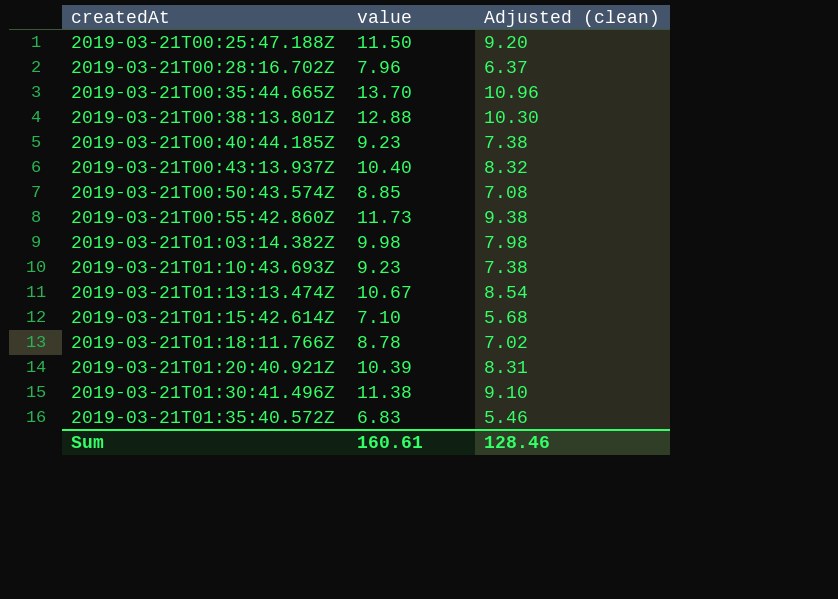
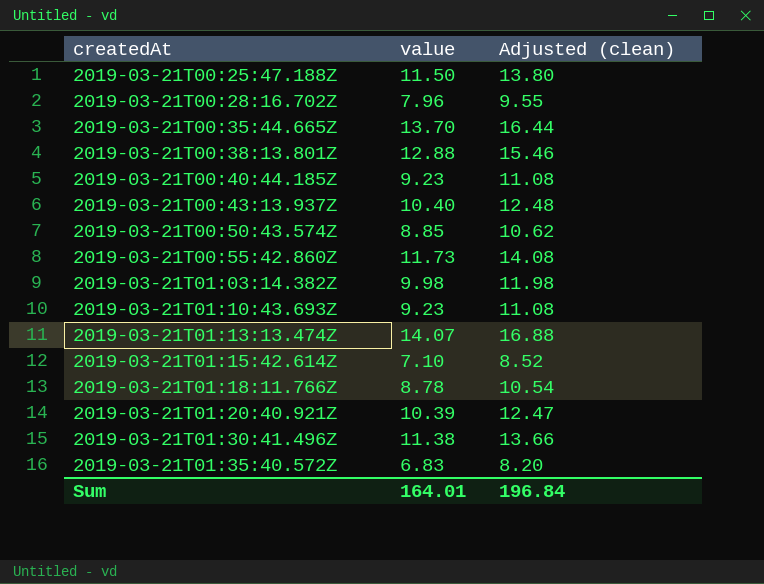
column Adjusted (clean) | formula: [value] * 0.8 -> [value] * 1.2
2019-03-21T01:13:13.474Z | value: 10.67 -> 14.07
Sum | value: 160.61 -> 164.01
Sum | Adjusted (clean): 128.46 -> 196.84

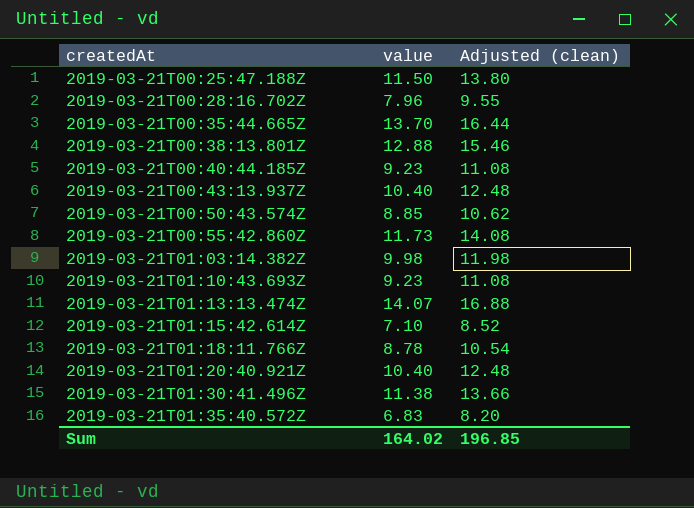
2019-03-21T01:20:40.921Z | value: 10.39 -> 10.40
2019-03-21T01:20:40.921Z | Adjusted (clean): 12.47 -> 12.48
Sum | value: 164.01 -> 164.02
Sum | Adjusted (clean): 196.84 -> 196.85

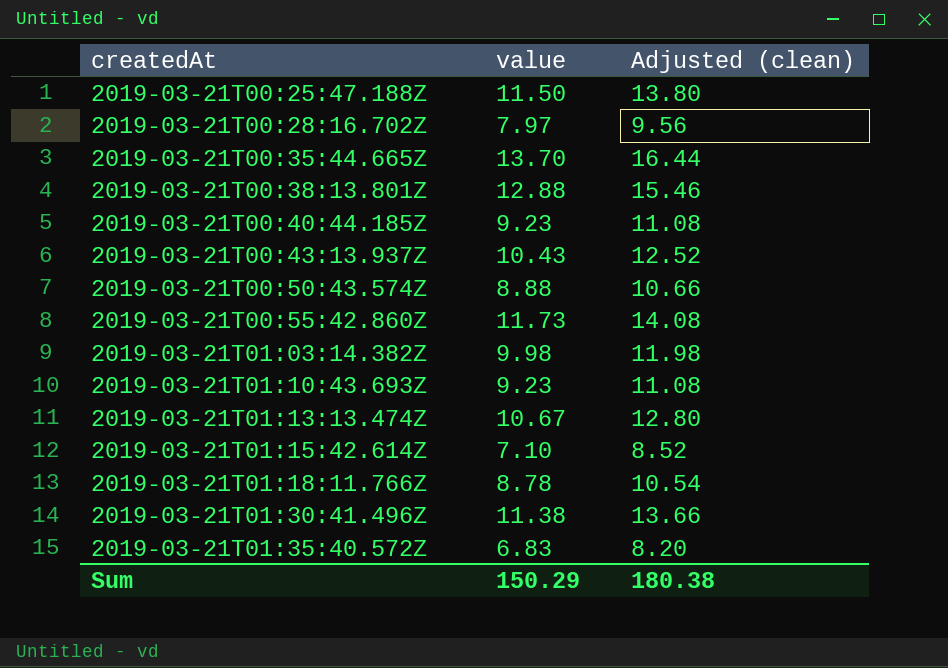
row 2019-03-21T01:20:40.921Z: 10.40 | 12.48 -> none
2019-03-21T00:28:16.702Z | value: 7.96 -> 7.97
2019-03-21T00:28:16.702Z | Adjusted (clean): 9.55 -> 9.56
2019-03-21T00:43:13.937Z | value: 10.40 -> 10.43
2019-03-21T00:43:13.937Z | Adjusted (clean): 12.48 -> 12.52
2019-03-21T00:50:43.574Z | value: 8.85 -> 8.88
2019-03-21T00:50:43.574Z | Adjusted (clean): 10.62 -> 10.66
2019-03-21T01:13:13.474Z | value: 14.07 -> 10.67
2019-03-21T01:13:13.474Z | Adjusted (clean): 16.88 -> 12.80
Sum | value: 164.02 -> 150.29
Sum | Adjusted (clean): 196.85 -> 180.38

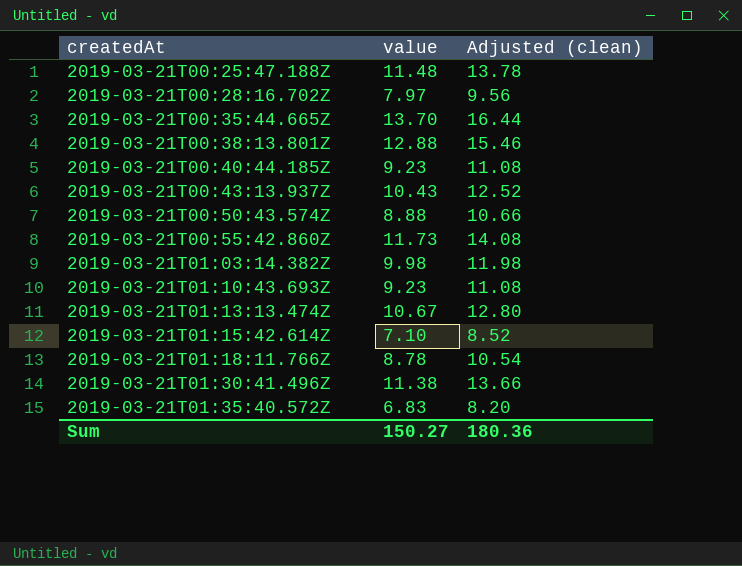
2019-03-21T00:25:47.188Z | value: 11.50 -> 11.48
2019-03-21T00:25:47.188Z | Adjusted (clean): 13.80 -> 13.78
Sum | value: 150.29 -> 150.27
Sum | Adjusted (clean): 180.38 -> 180.36

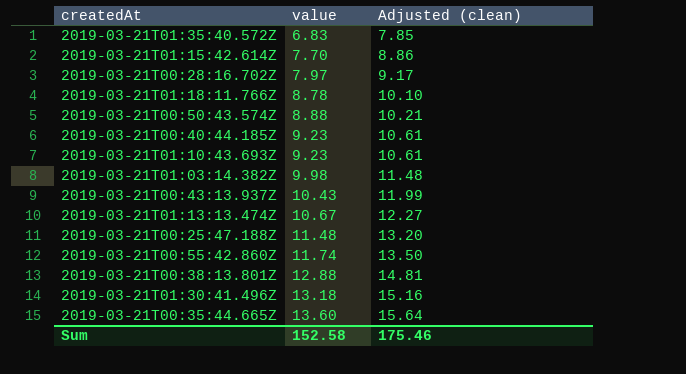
row order: createdAt ascending -> value ascending
column Adjusted (clean) | formula: [value] * 1.2 -> [value] * 1.15
2019-03-21T01:15:42.614Z | value: 7.10 -> 7.70
2019-03-21T00:55:42.860Z | value: 11.73 -> 11.74
2019-03-21T01:30:41.496Z | value: 11.38 -> 13.18
2019-03-21T00:35:44.665Z | value: 13.70 -> 13.60
Sum | value: 150.27 -> 152.58
Sum | Adjusted (clean): 180.36 -> 175.46

